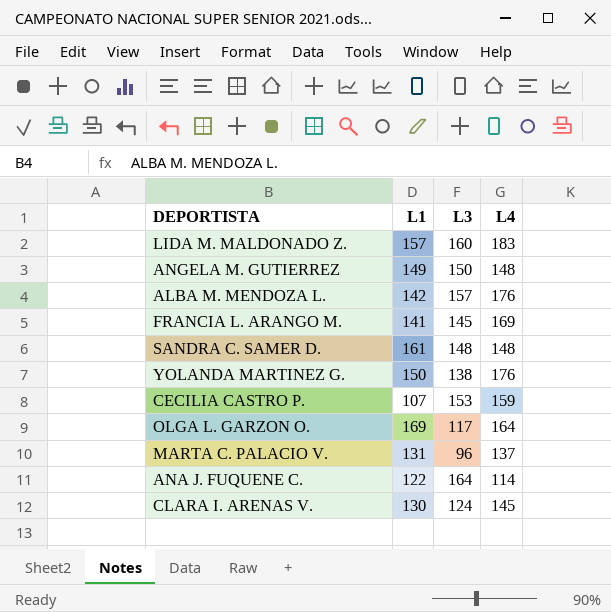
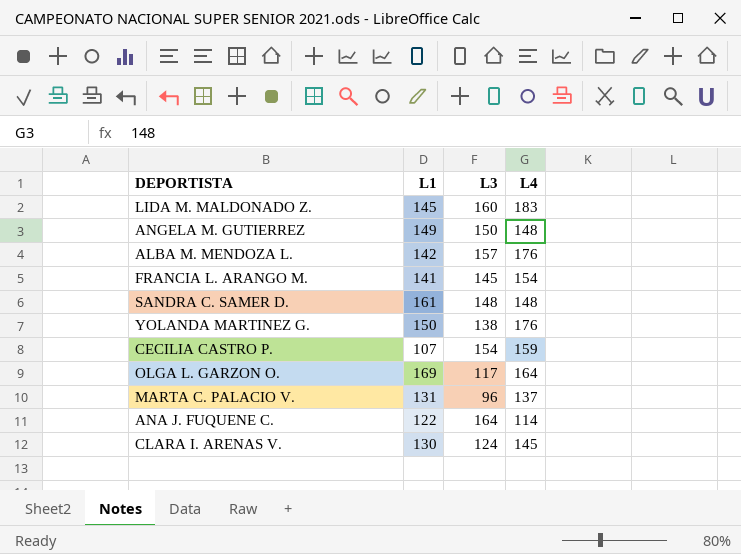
LIDA M. MALDONADO Z. | L1: 157 -> 145
FRANCIA L. ARANGO M. | L4: 169 -> 154
CECILIA CASTRO P. | L3: 153 -> 154

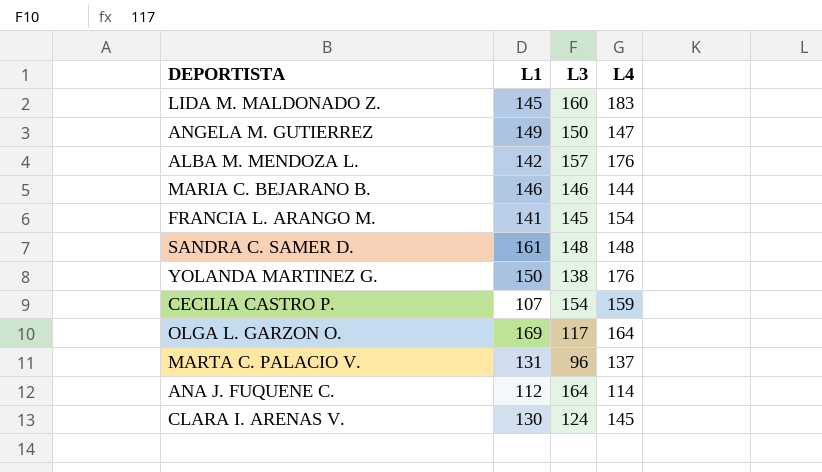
ANGELA M. GUTIERREZ | L4: 148 -> 147
row MARIA C. BEJARANO B.: none -> 146 | 146 | 144
ANA J. FUQUENE C. | L1: 122 -> 112

